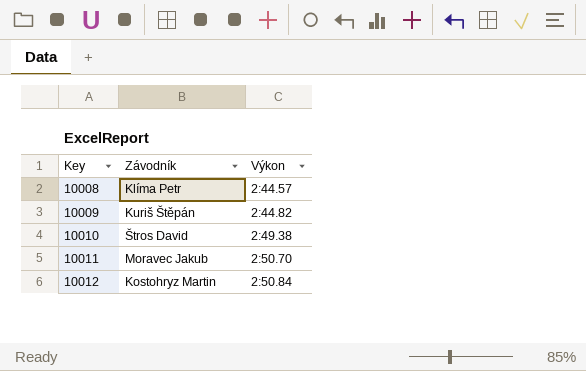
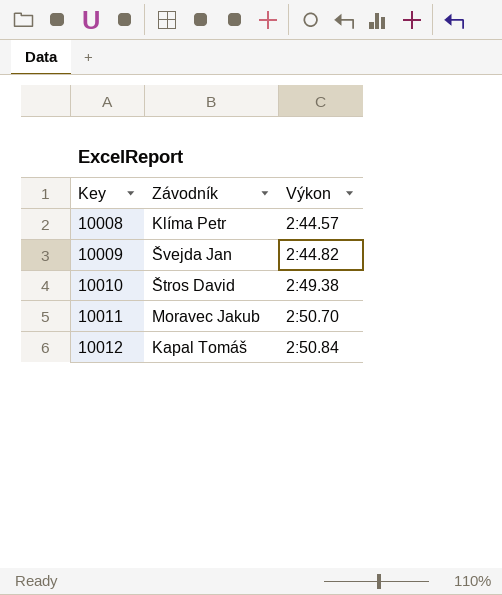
10009 | Závodník: Kuriš Štěpán -> Švejda Jan
10012 | Závodník: Kostohryz Martin -> Kapal Tomáš

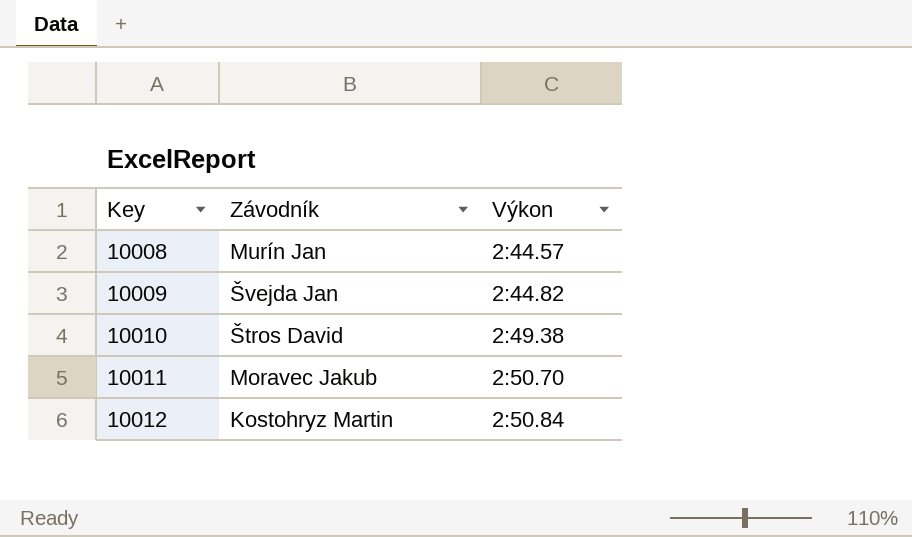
10008 | Závodník: Klíma Petr -> Murín Jan
10012 | Závodník: Kapal Tomáš -> Kostohryz Martin

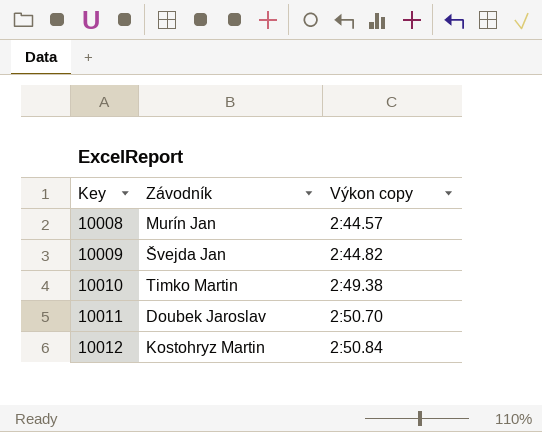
column name: Výkon -> Výkon copy
10010 | Závodník: Štros David -> Timko Martin
10011 | Závodník: Moravec Jakub -> Doubek Jaroslav

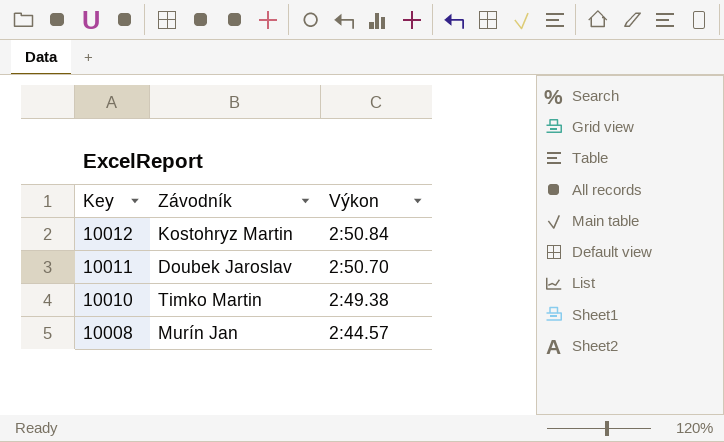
row order: Key ascending -> Key descending
column name: Výkon copy -> Výkon
row 10009: Švejda Jan | 2:44.82 -> none

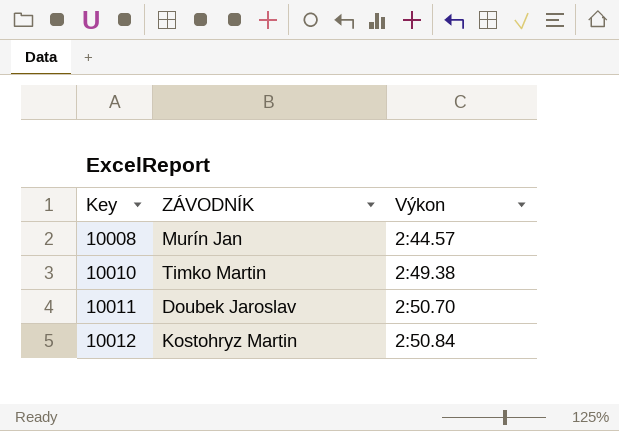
row order: Key descending -> Key ascending
column name: Závodník -> ZÁVODNÍK

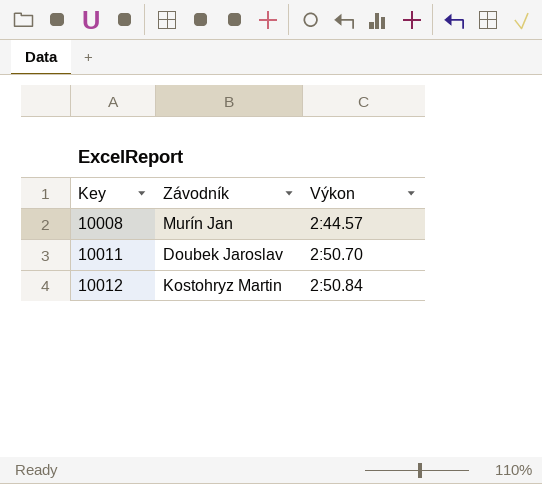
column name: ZÁVODNÍK -> Závodník
row 10010: Timko Martin | 2:49.38 -> none

